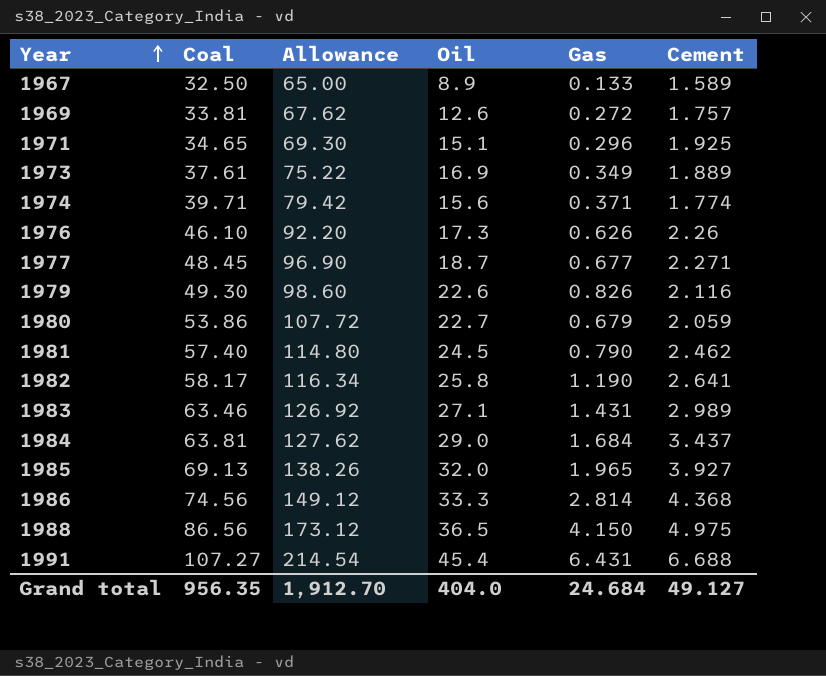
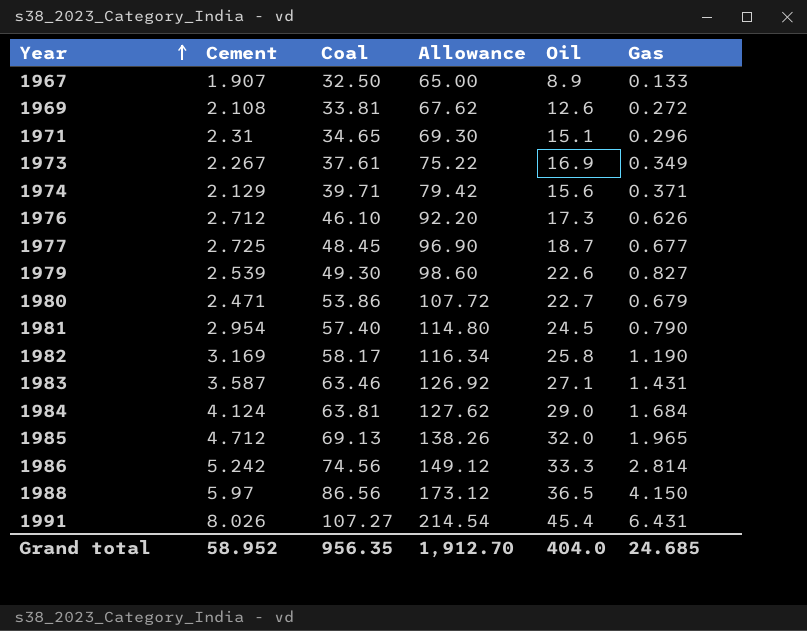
column Cement | position: 6 -> 2
1967 | Cement: 1.589 -> 1.907
1969 | Cement: 1.757 -> 2.108
1971 | Cement: 1.925 -> 2.31
1973 | Cement: 1.889 -> 2.267
1974 | Cement: 1.774 -> 2.129
1976 | Cement: 2.26 -> 2.712
1977 | Cement: 2.271 -> 2.725
1979 | Cement: 2.116 -> 2.539
1979 | Gas: 0.826 -> 0.827
1980 | Cement: 2.059 -> 2.471
1981 | Cement: 2.462 -> 2.954
1982 | Cement: 2.641 -> 3.169
1983 | Cement: 2.989 -> 3.587
1984 | Cement: 3.437 -> 4.124
1985 | Cement: 3.927 -> 4.712
1986 | Cement: 4.368 -> 5.242
1988 | Cement: 4.975 -> 5.97
1991 | Cement: 6.688 -> 8.026
Grand total | Cement: 49.127 -> 58.952
Grand total | Gas: 24.684 -> 24.685

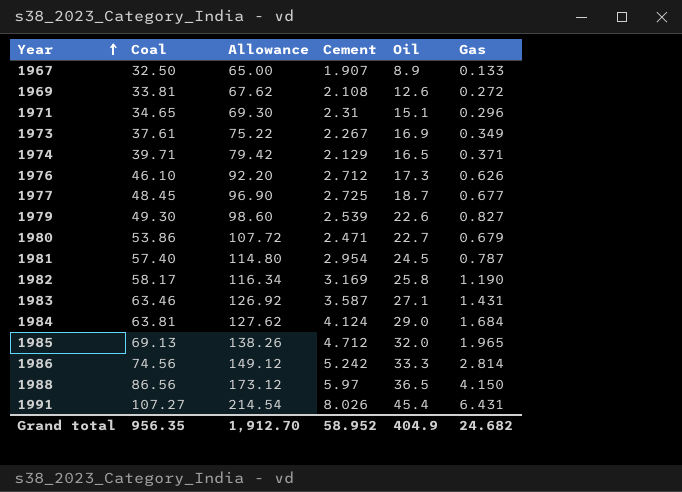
column Cement | position: 2 -> 4
1974 | Oil: 15.6 -> 16.5
1981 | Gas: 0.790 -> 0.787
Grand total | Oil: 404.0 -> 404.9
Grand total | Gas: 24.685 -> 24.682

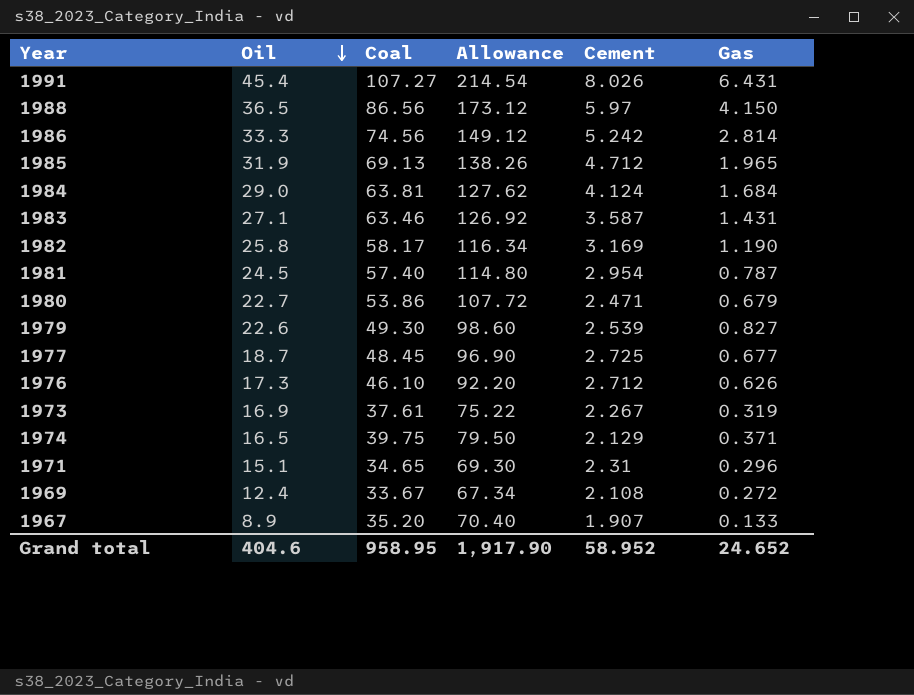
row order: Year ascending -> Oil descending
column Oil | position: 5 -> 2
1985 | Oil: 32.0 -> 31.9
1973 | Gas: 0.349 -> 0.319
1974 | Coal: 39.71 -> 39.75
1974 | Allowance: 79.42 -> 79.50
1969 | Oil: 12.6 -> 12.4
1969 | Coal: 33.81 -> 33.67
1969 | Allowance: 67.62 -> 67.34
1967 | Coal: 32.50 -> 35.20
1967 | Allowance: 65.00 -> 70.40
Grand total | Oil: 404.9 -> 404.6
Grand total | Coal: 956.35 -> 958.95
Grand total | Allowance: 1,912.70 -> 1,917.90
Grand total | Gas: 24.682 -> 24.652

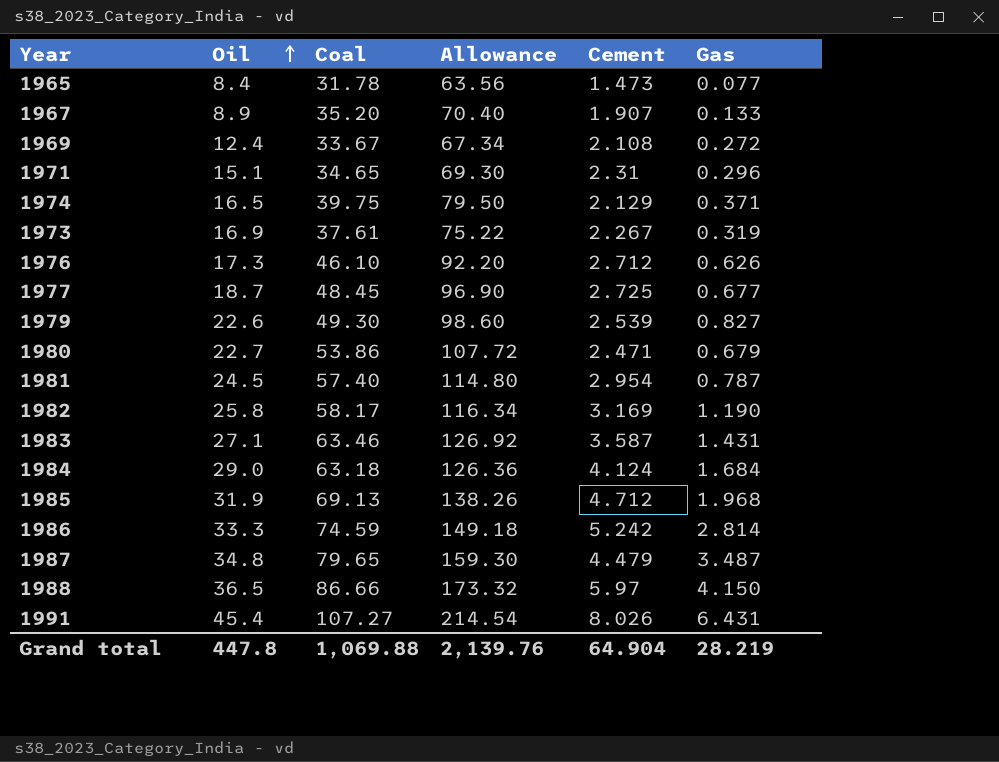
row order: Oil descending -> Oil ascending
row 1965: none -> 8.4 | 31.78 | 63.56 | 1.473 | 0.077
1984 | Coal: 63.81 -> 63.18
1984 | Allowance: 127.62 -> 126.36
1985 | Gas: 1.965 -> 1.968
1986 | Coal: 74.56 -> 74.59
1986 | Allowance: 149.12 -> 149.18
row 1987: none -> 34.8 | 79.65 | 159.30 | 4.479 | 3.487
1988 | Coal: 86.56 -> 86.66
1988 | Allowance: 173.12 -> 173.32
Grand total | Oil: 404.6 -> 447.8
Grand total | Coal: 958.95 -> 1,069.88
Grand total | Allowance: 1,917.90 -> 2,139.76
Grand total | Cement: 58.952 -> 64.904
Grand total | Gas: 24.652 -> 28.219

